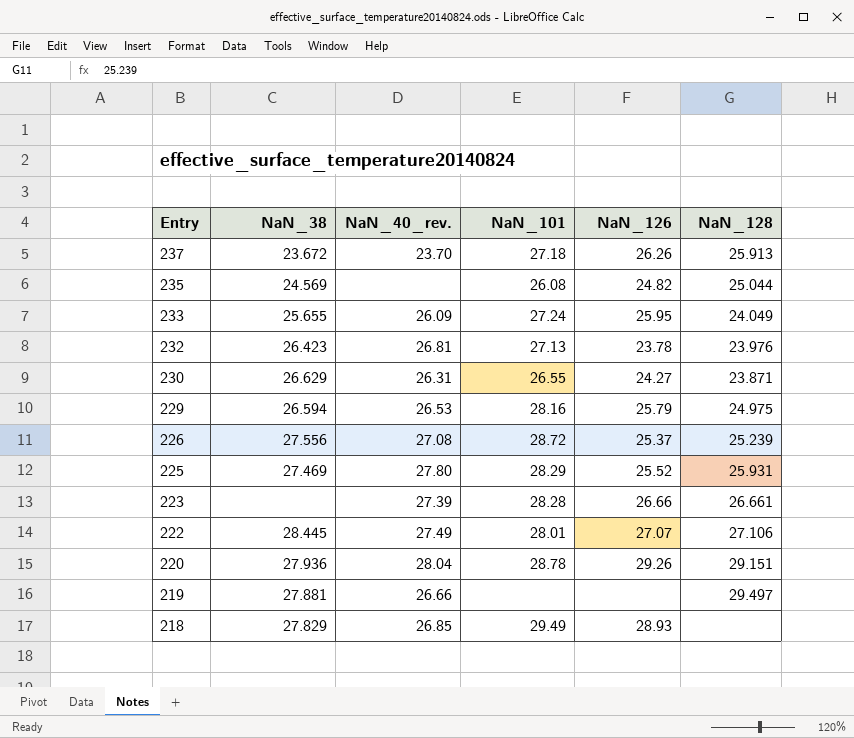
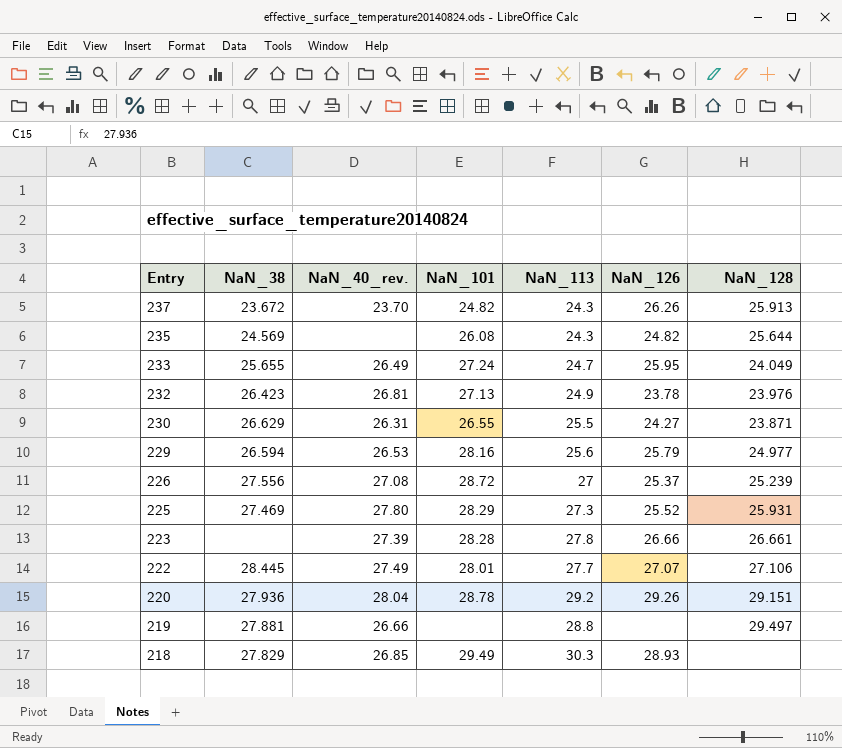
column NaN_113 | position: none -> 5
237 | NaN_101: 27.18 -> 24.82
235 | NaN_128: 25.044 -> 25.644
233 | NaN_40_rev.: 26.09 -> 26.49
229 | NaN_128: 24.975 -> 24.977

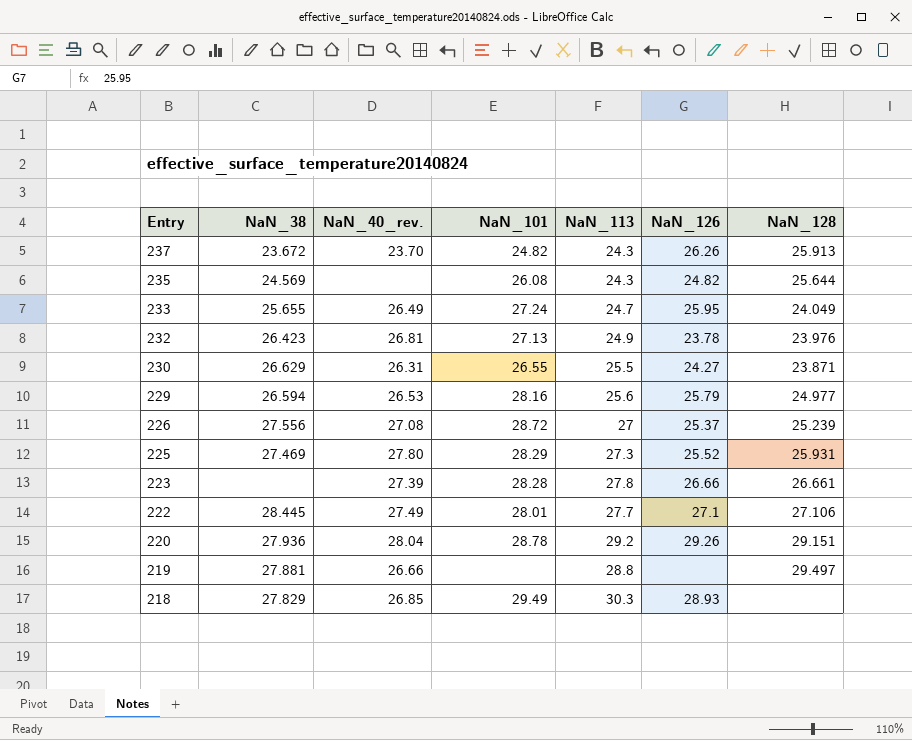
222 | NaN_126: 27.07 -> 27.1

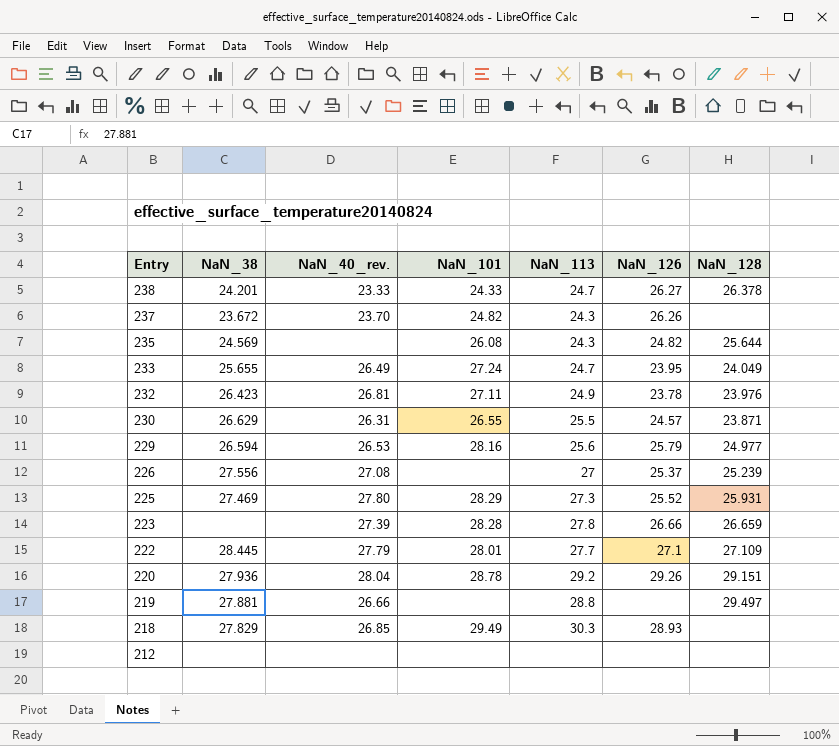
row 238: none -> 24.201 | 23.33 | 24.33 | 24.7 | 26.27 | 26.378
237 | NaN_128: 25.913 -> none
233 | NaN_126: 25.95 -> 23.95
232 | NaN_101: 27.13 -> 27.11
230 | NaN_126: 24.27 -> 24.57
226 | NaN_101: 28.72 -> none
223 | NaN_128: 26.661 -> 26.659
222 | NaN_40_rev.: 27.49 -> 27.79
222 | NaN_128: 27.106 -> 27.109
row 212: none -> none | none | none | none | none | none

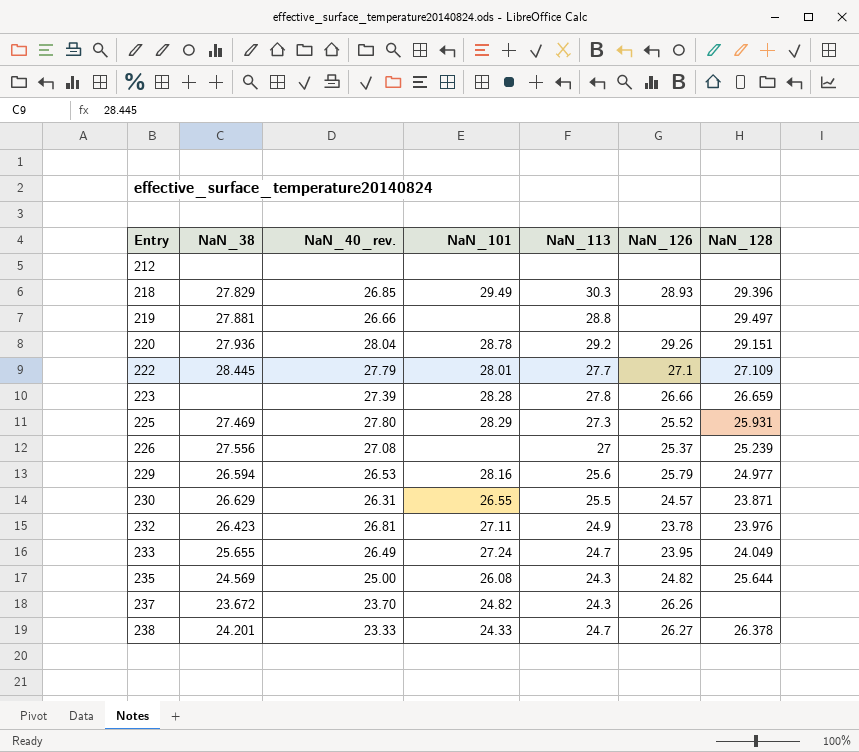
row order: Entry descending -> Entry ascending
218 | NaN_128: none -> 29.396
235 | NaN_40_rev.: none -> 25.00

